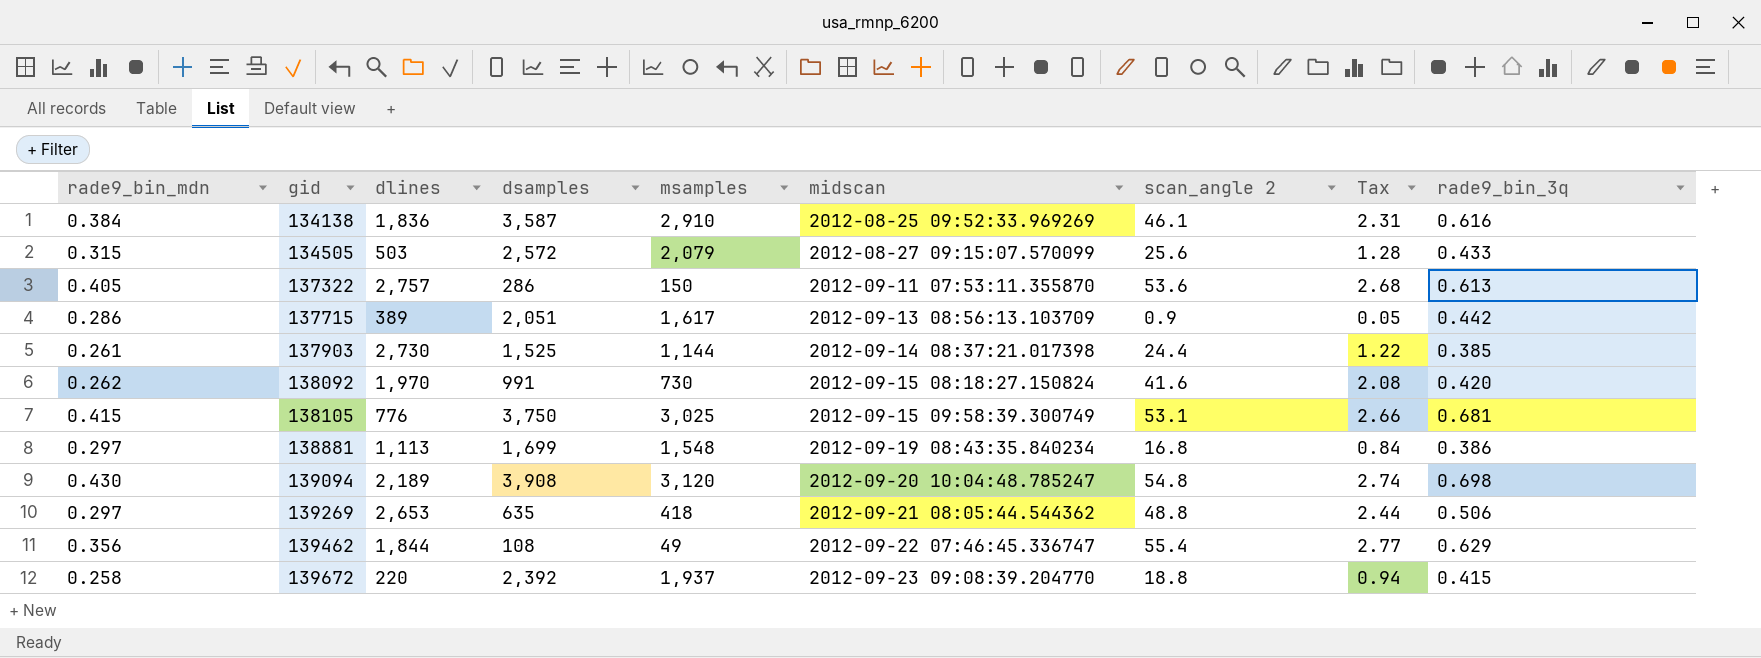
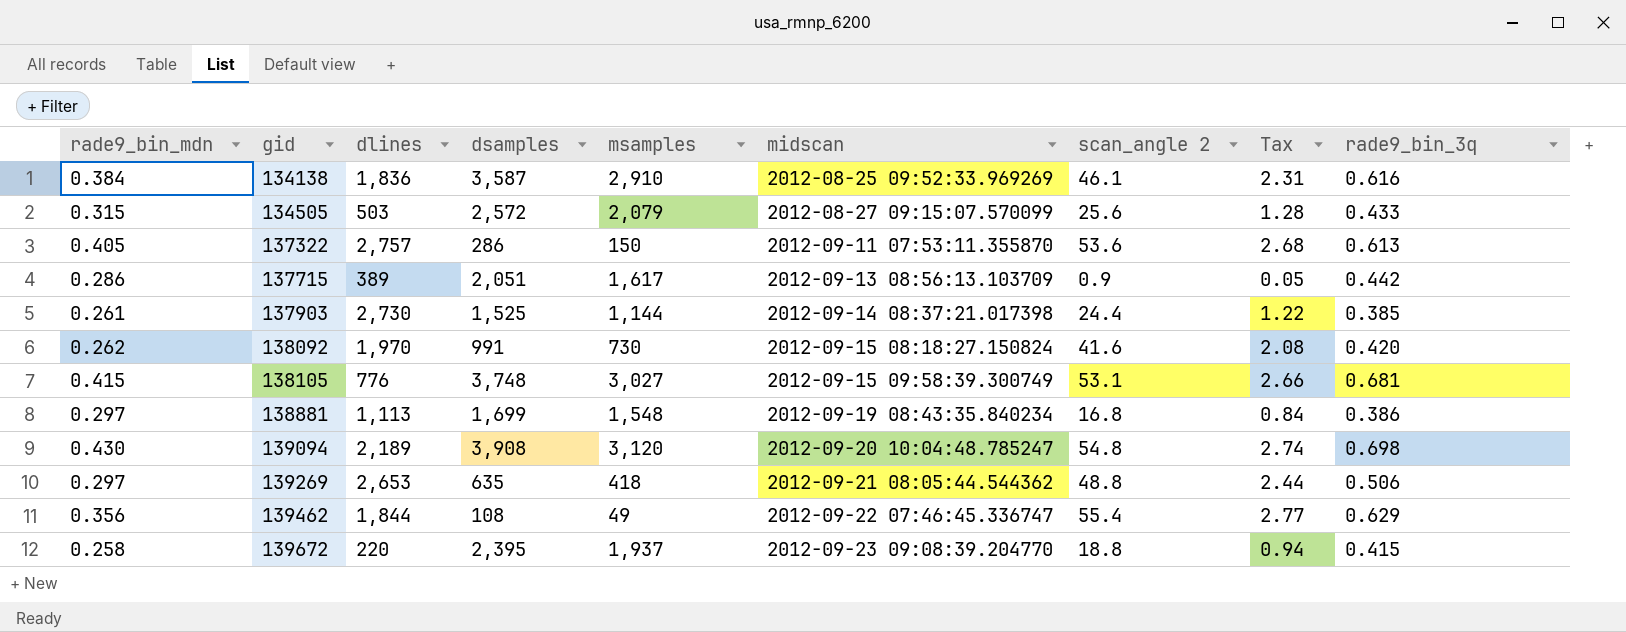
138105 | dsamples: 3,750 -> 3,748
138105 | msamples: 3,025 -> 3,027
139672 | dsamples: 2,392 -> 2,395

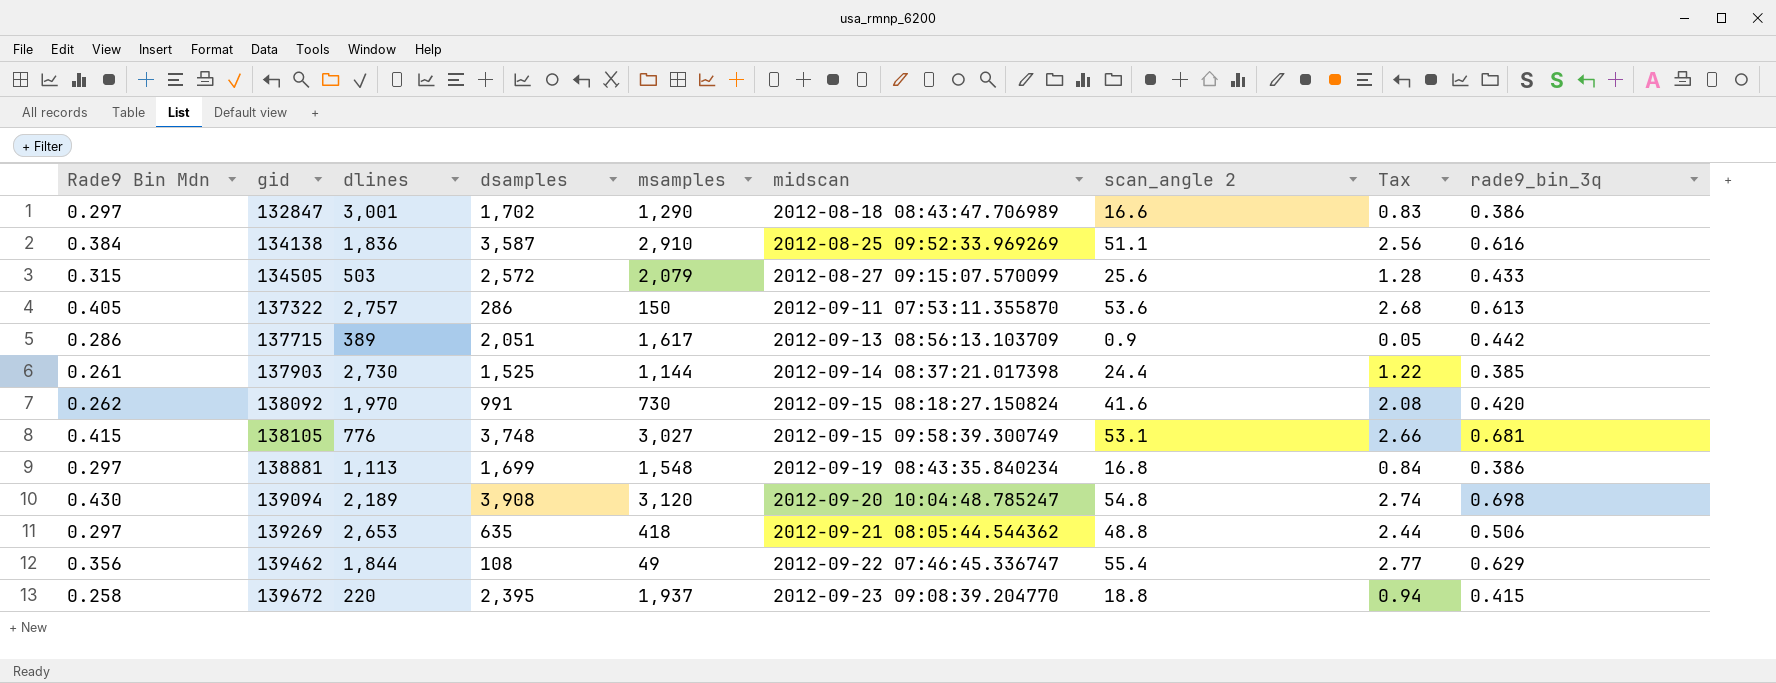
column name: rade9_bin_mdn -> Rade9 Bin Mdn
row 132847: none -> 0.297 | 3,001 | 1,702 | 1,290 | 2012-08-18 08:43:47.706989 | 16.6 | 0.83 | 0.386
134138 | scan_angle 2: 46.1 -> 51.1
134138 | Tax: 2.31 -> 2.56

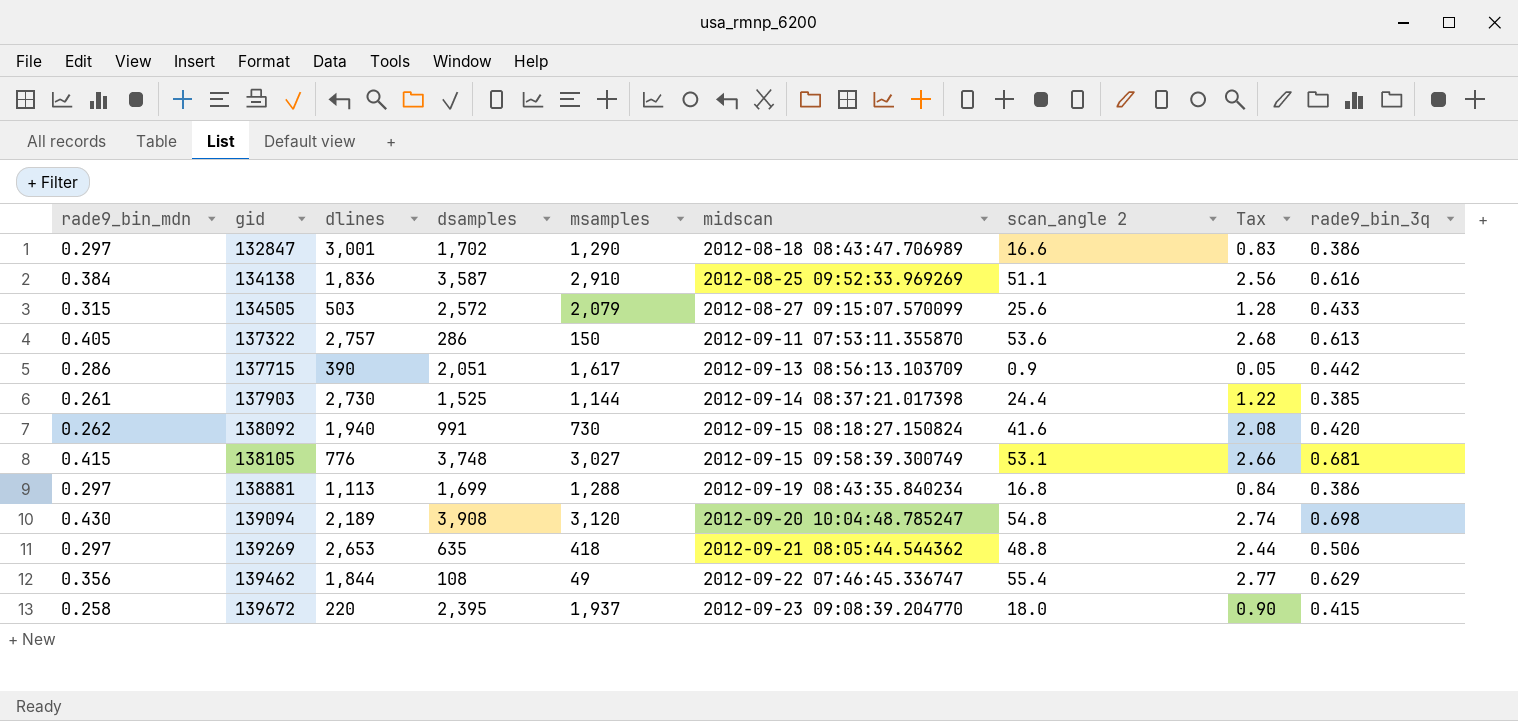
column name: Rade9 Bin Mdn -> rade9_bin_mdn
137715 | dlines: 389 -> 390
138092 | dlines: 1,970 -> 1,940
138881 | msamples: 1,548 -> 1,288
139672 | scan_angle 2: 18.8 -> 18.0
139672 | Tax: 0.94 -> 0.90

